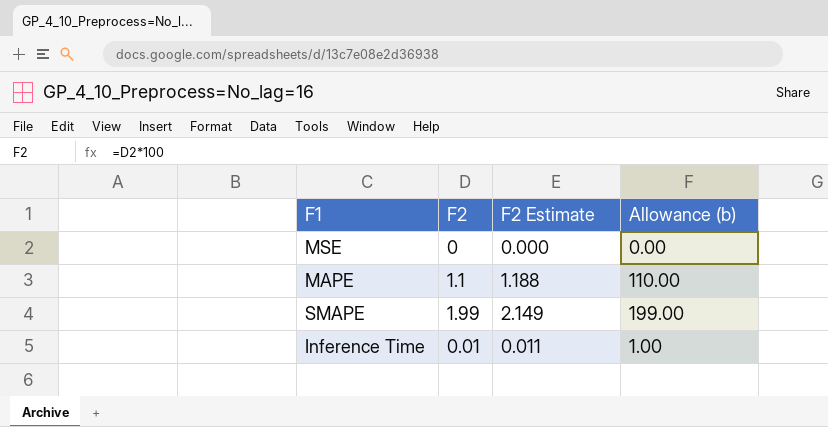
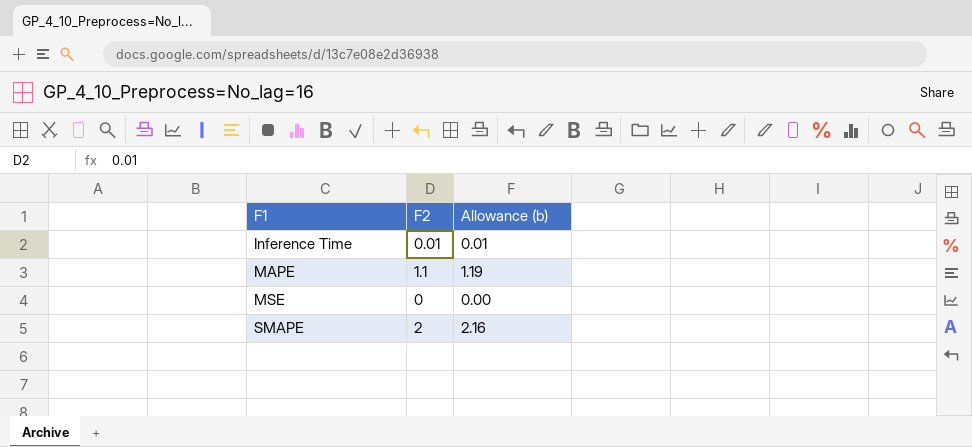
row order: none -> F1 ascending
column F2 Estimate | formula: [F2] * 1.08 -> none
column Allowance (b) | formula: [F2] * 100 -> [F2] * 1.08
SMAPE | F2: 1.99 -> 2

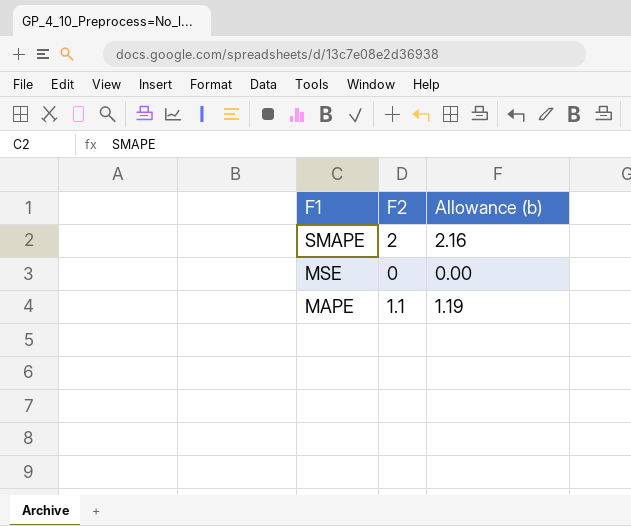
row order: F1 ascending -> F1 descending
row Inference Time: 0.01 | 0.01 -> none

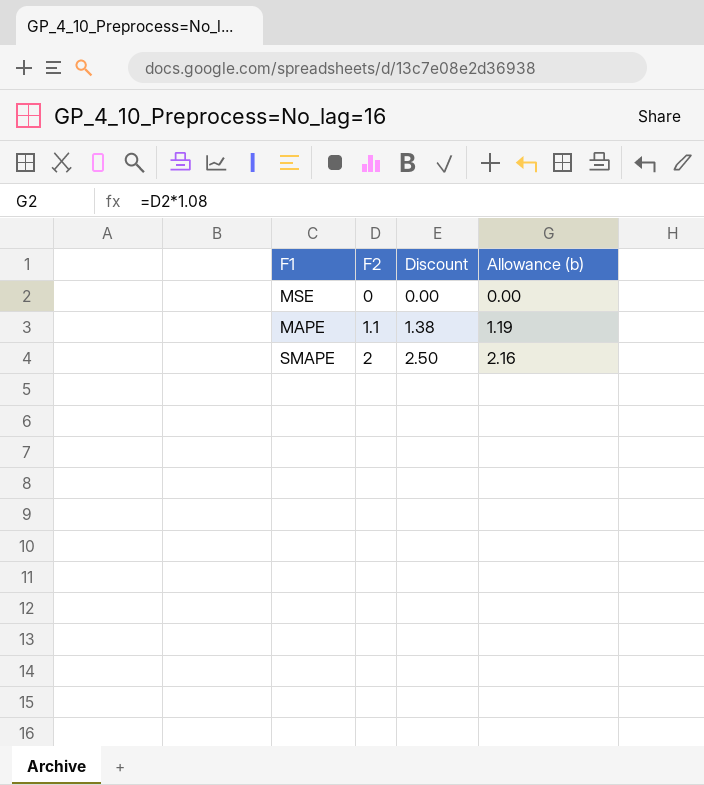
row order: F1 descending -> F2 ascending
column Discount | formula: none -> [F2] * 1.25

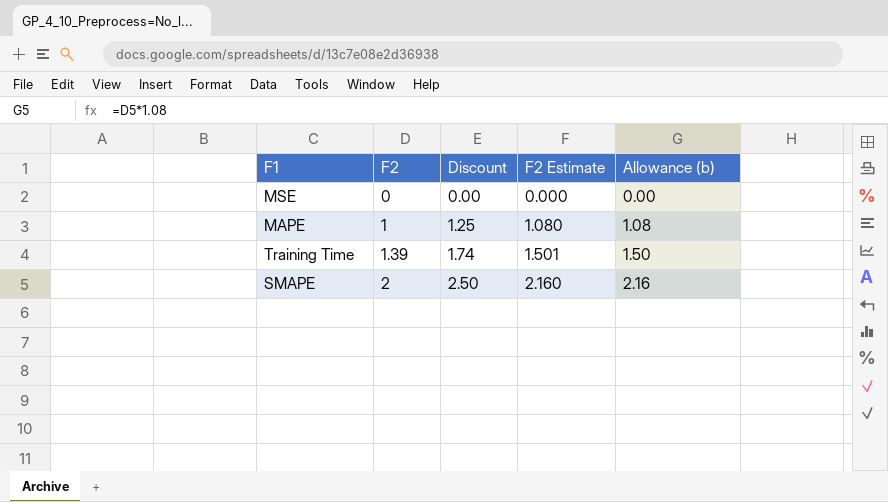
column F2 Estimate | formula: none -> [F2] * 1.08
MAPE | F2: 1.1 -> 1
MAPE | Discount: 1.38 -> 1.25
MAPE | Allowance (b): 1.19 -> 1.08
row Training Time: none -> 1.39 | 1.74 | 1.501 | 1.50

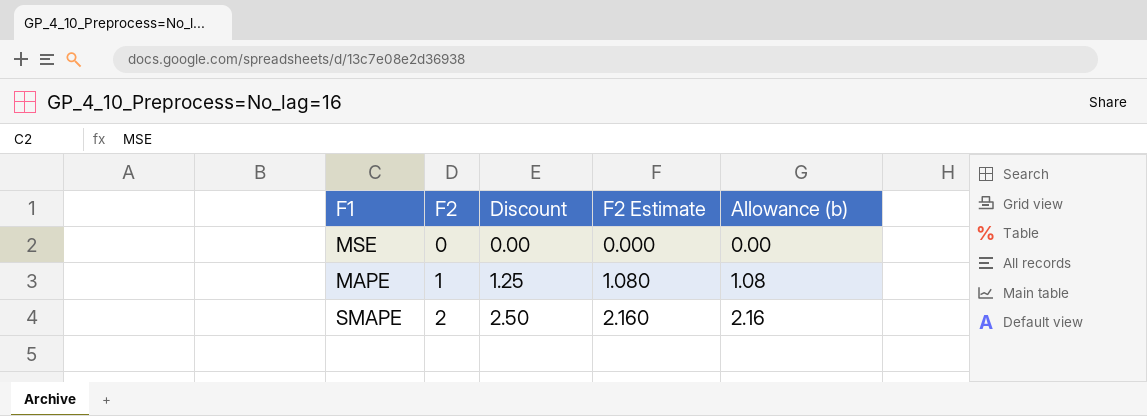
row Training Time: 1.39 | 1.74 | 1.501 | 1.50 -> none

